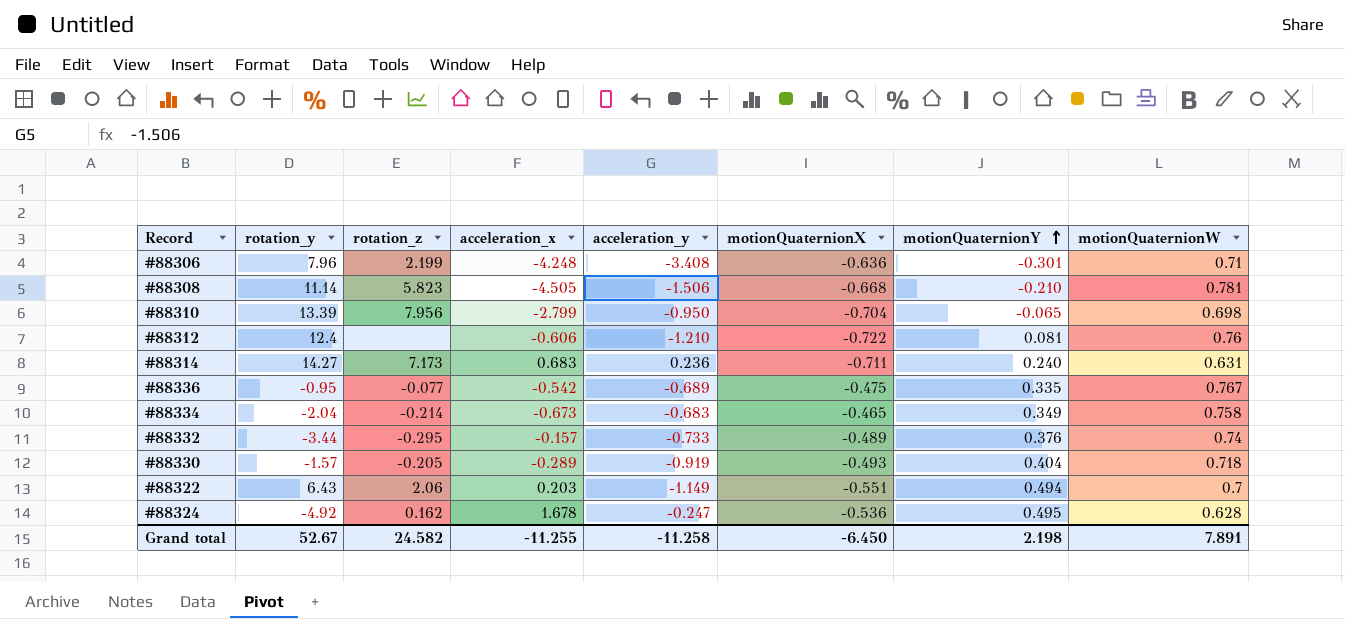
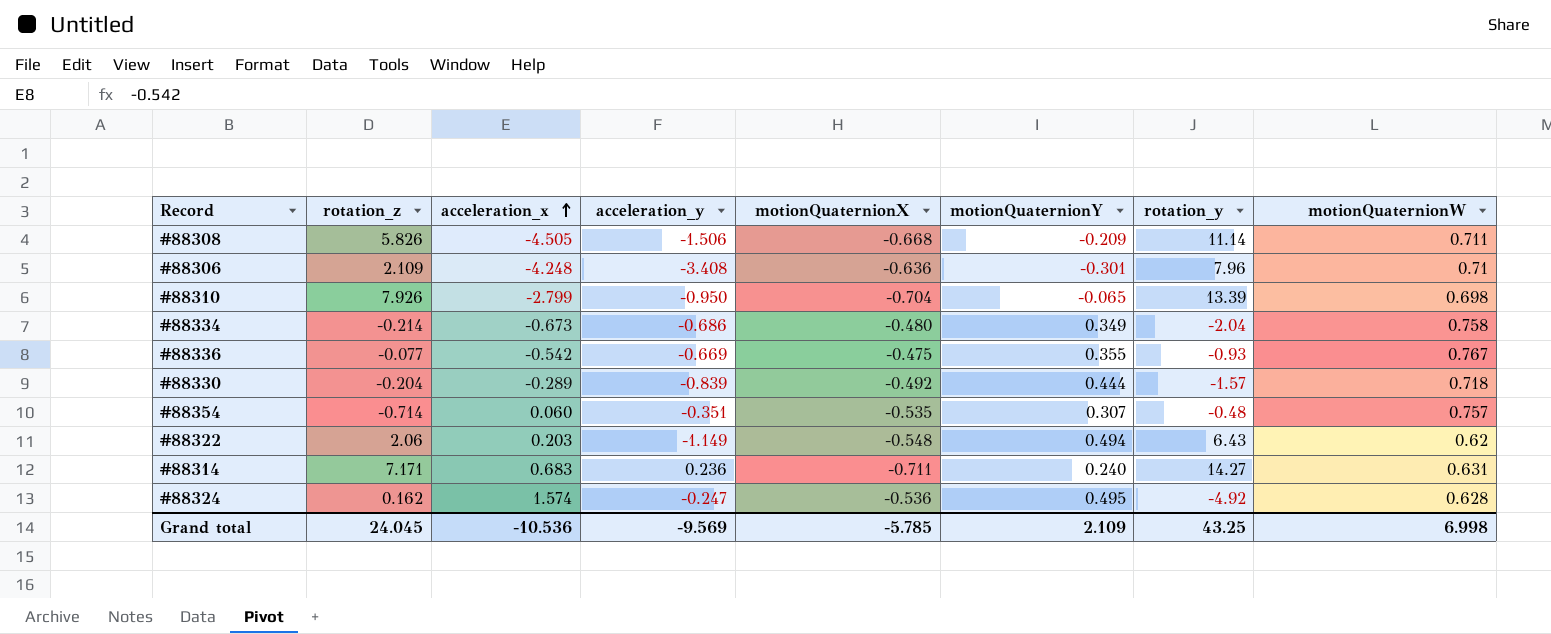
row order: motionQuaternionY ascending -> acceleration_x ascending
column rotation_y | position: 2 -> 7
row #88312: 12.4 | none | -0.606 | -1.210 | -0.722 | 0.081 | 0.76 -> none
row #88332: -3.44 | -0.295 | -0.157 | -0.733 | -0.489 | 0.376 | 0.74 -> none
#88308 | rotation_z: 5.823 -> 5.826
#88308 | motionQuaternionY: -0.210 -> -0.209
#88308 | motionQuaternionW: 0.781 -> 0.711
#88306 | rotation_z: 2.199 -> 2.109
#88310 | rotation_z: 7.956 -> 7.926
#88334 | acceleration_y: -0.683 -> -0.686
#88334 | motionQuaternionX: -0.465 -> -0.480
#88336 | acceleration_y: -0.689 -> -0.669
#88336 | motionQuaternionY: 0.335 -> 0.355
#88336 | rotation_y: -0.95 -> -0.93
#88330 | rotation_z: -0.205 -> -0.204
#88330 | acceleration_y: -0.919 -> -0.839
#88330 | motionQuaternionX: -0.493 -> -0.492
#88330 | motionQuaternionY: 0.404 -> 0.444
row #88354: none -> -0.714 | 0.060 | -0.351 | -0.535 | 0.307 | -0.48 | 0.757
#88322 | motionQuaternionX: -0.551 -> -0.548
#88322 | motionQuaternionW: 0.7 -> 0.62
#88314 | rotation_z: 7.173 -> 7.171
#88324 | acceleration_x: 1.678 -> 1.574
Grand total | rotation_z: 24.582 -> 24.045
Grand total | acceleration_x: -11.255 -> -10.536
Grand total | acceleration_y: -11.258 -> -9.569
Grand total | motionQuaternionX: -6.450 -> -5.785
Grand total | motionQuaternionY: 2.198 -> 2.109
Grand total | rotation_y: 52.67 -> 43.25
Grand total | motionQuaternionW: 7.891 -> 6.998

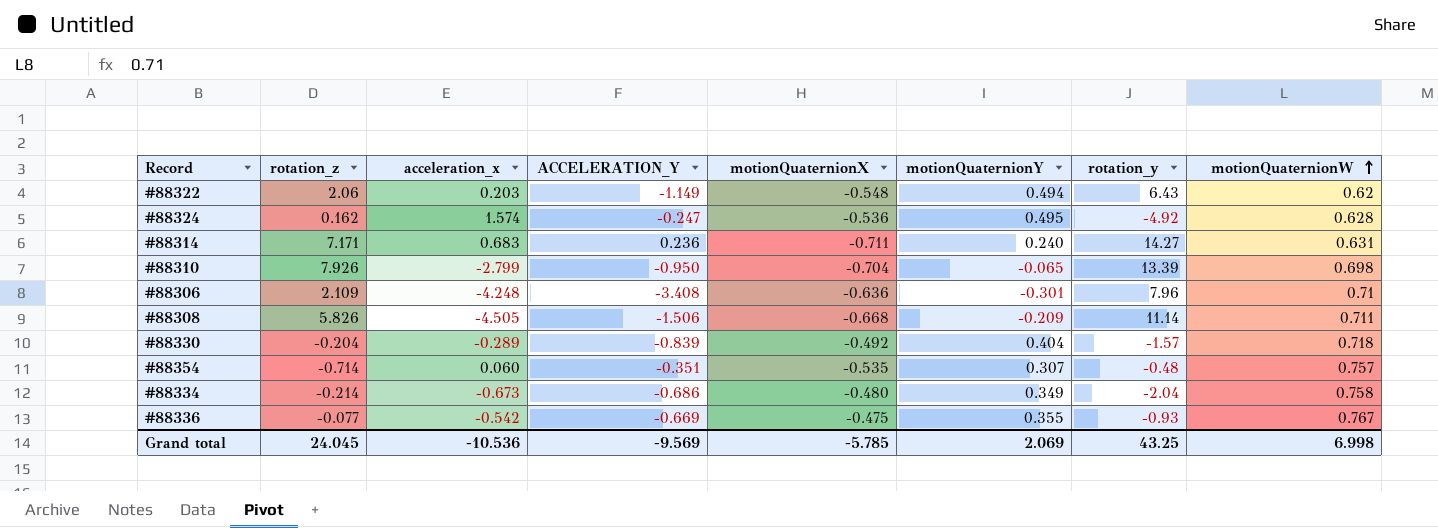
row order: acceleration_x ascending -> motionQuaternionW ascending
column name: acceleration_y -> ACCELERATION_Y
#88330 | motionQuaternionY: 0.444 -> 0.404
Grand total | motionQuaternionY: 2.109 -> 2.069

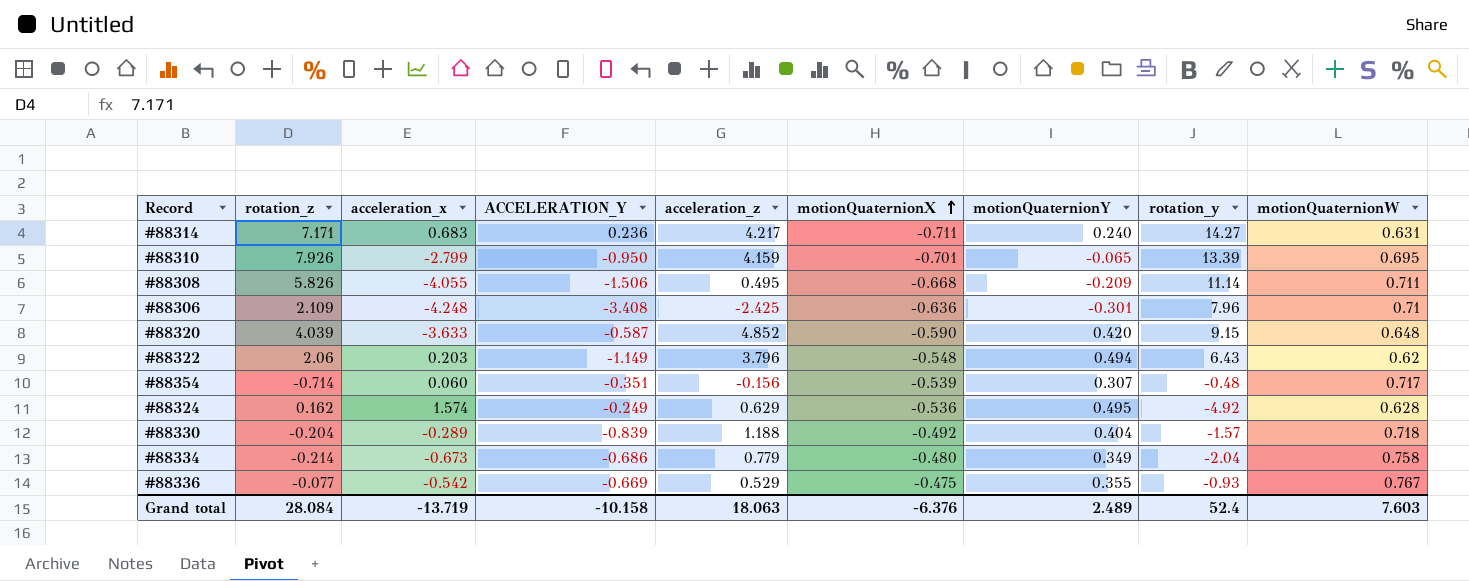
row order: motionQuaternionW ascending -> motionQuaternionX ascending
column acceleration_z | position: none -> 5
#88310 | motionQuaternionX: -0.704 -> -0.701
#88310 | motionQuaternionW: 0.698 -> 0.695
#88308 | acceleration_x: -4.505 -> -4.055
row #88320: none -> 4.039 | -3.633 | -0.587 | 4.852 | -0.590 | 0.420 | 9.15 | 0.648
#88354 | motionQuaternionX: -0.535 -> -0.539
#88354 | motionQuaternionW: 0.757 -> 0.717
#88324 | ACCELERATION_Y: -0.247 -> -0.249
Grand total | rotation_z: 24.045 -> 28.084
Grand total | acceleration_x: -10.536 -> -13.719
Grand total | ACCELERATION_Y: -9.569 -> -10.158
Grand total | motionQuaternionX: -5.785 -> -6.376
Grand total | motionQuaternionY: 2.069 -> 2.489
Grand total | rotation_y: 43.25 -> 52.4
Grand total | motionQuaternionW: 6.998 -> 7.603

